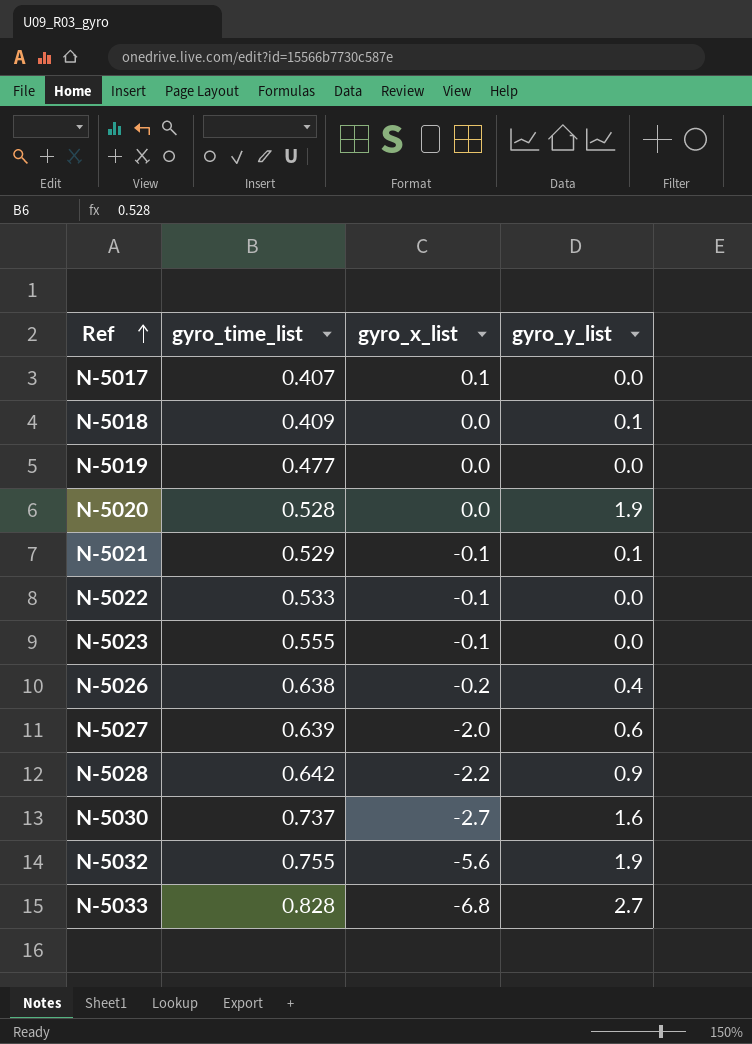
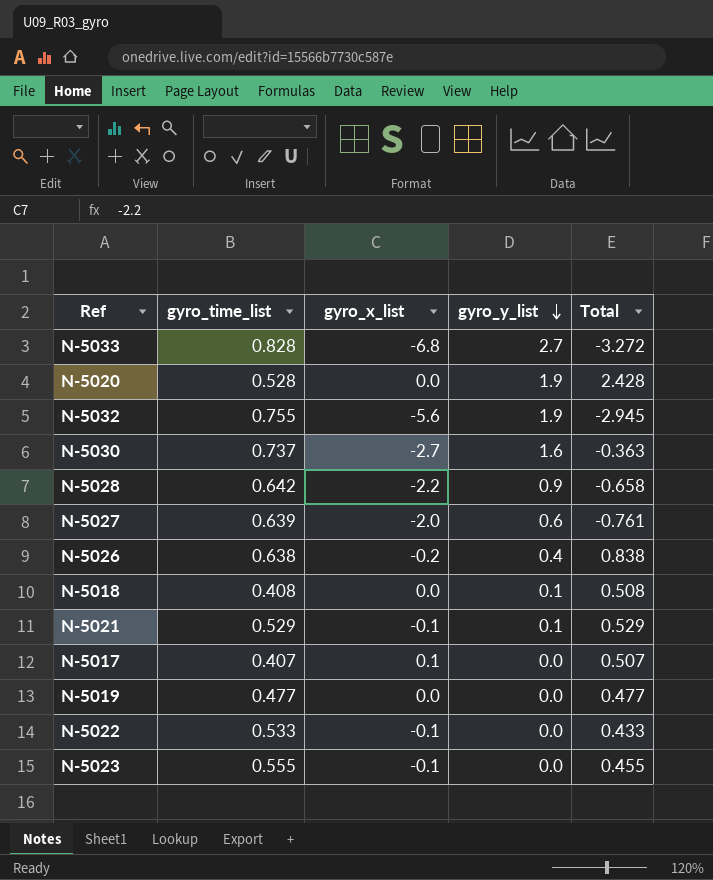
row order: Ref ascending -> gyro_y_list descending
column Total | formula: none -> [gyro_time_list] + [gyro_x_list] + [gyro_y_list]
N-5018 | gyro_time_list: 0.409 -> 0.408

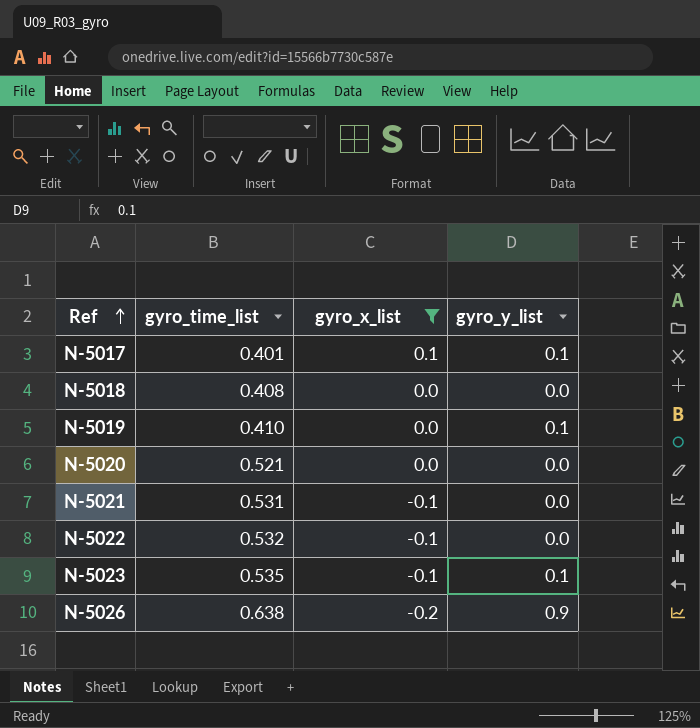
filter: none -> gyro_x_list >= -0.2
row order: gyro_y_list descending -> Ref ascending
column Total | formula: [gyro_time_list] + [gyro_x_list] + [gyro_y_list] -> none
N-5017 | gyro_time_list: 0.407 -> 0.401
N-5017 | gyro_y_list: 0.0 -> 0.1
N-5018 | gyro_y_list: 0.1 -> 0.0
N-5019 | gyro_time_list: 0.477 -> 0.410
N-5019 | gyro_y_list: 0.0 -> 0.1
N-5020 | gyro_time_list: 0.528 -> 0.521
N-5020 | gyro_y_list: 1.9 -> 0.0
N-5021 | gyro_time_list: 0.529 -> 0.531
N-5021 | gyro_y_list: 0.1 -> 0.0
N-5022 | gyro_time_list: 0.533 -> 0.532
N-5023 | gyro_time_list: 0.555 -> 0.535
N-5023 | gyro_y_list: 0.0 -> 0.1
N-5026 | gyro_y_list: 0.4 -> 0.9

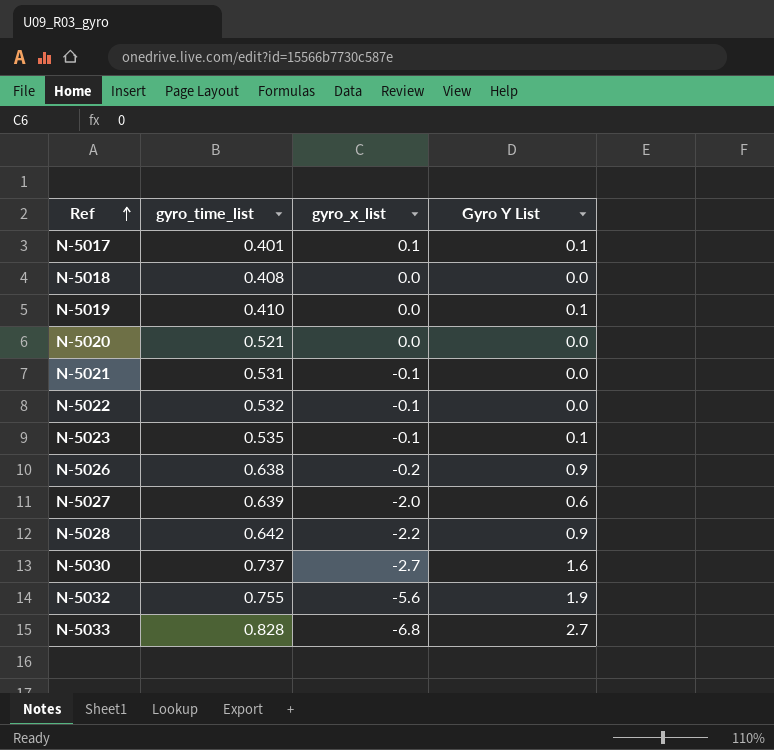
filter: gyro_x_list >= -0.2 -> none
column name: gyro_y_list -> Gyro Y List

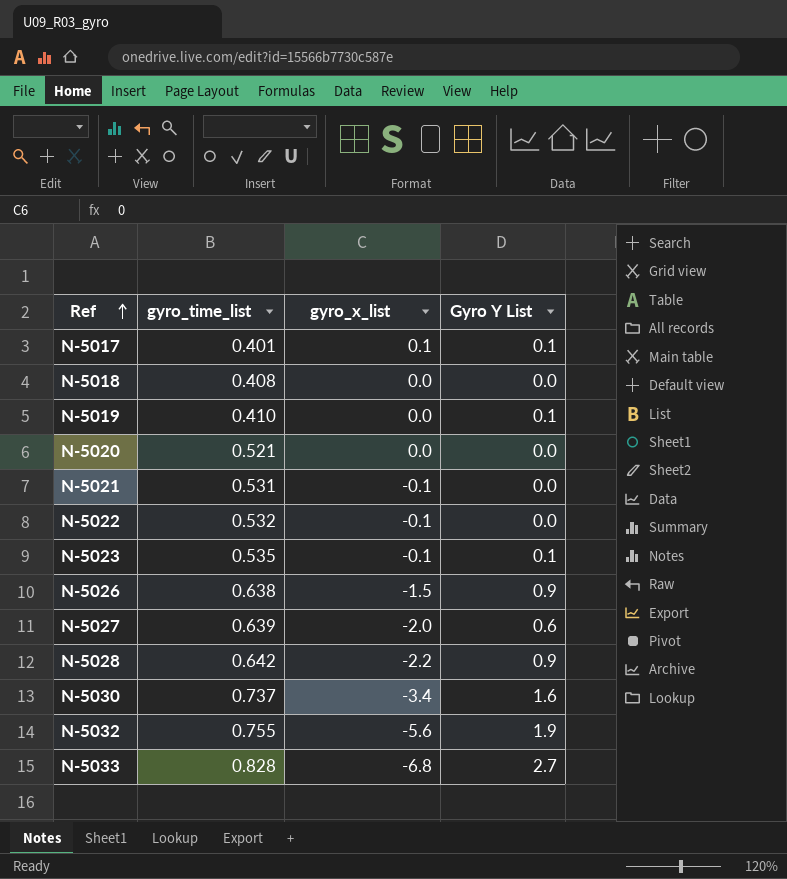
N-5026 | gyro_x_list: -0.2 -> -1.5
N-5030 | gyro_x_list: -2.7 -> -3.4

